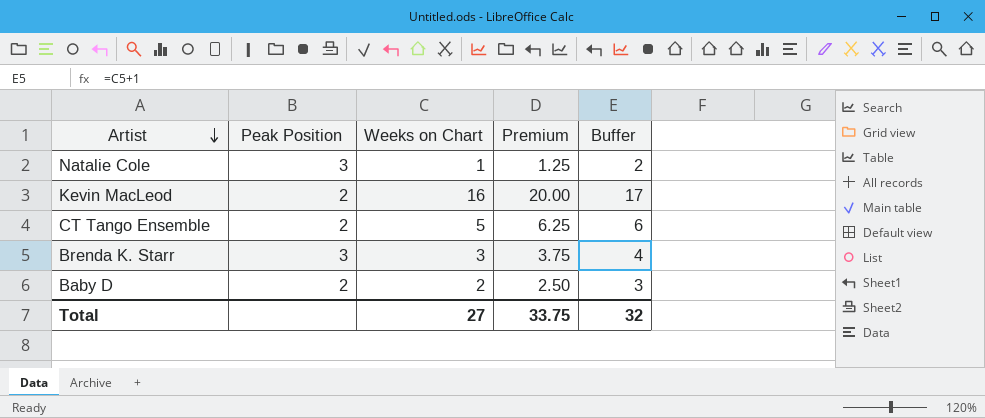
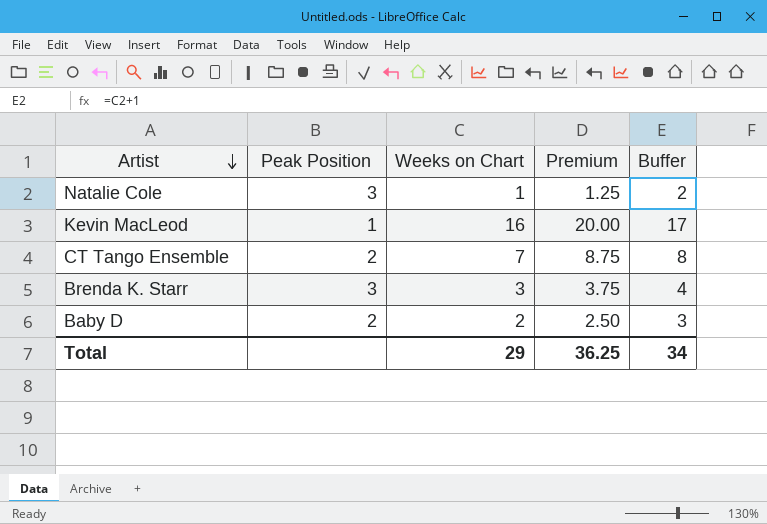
Kevin MacLeod | Peak Position: 2 -> 1
CT Tango Ensemble | Weeks on Chart: 5 -> 7
CT Tango Ensemble | Premium: 6.25 -> 8.75
CT Tango Ensemble | Buffer: 6 -> 8
Total | Weeks on Chart: 27 -> 29
Total | Premium: 33.75 -> 36.25
Total | Buffer: 32 -> 34

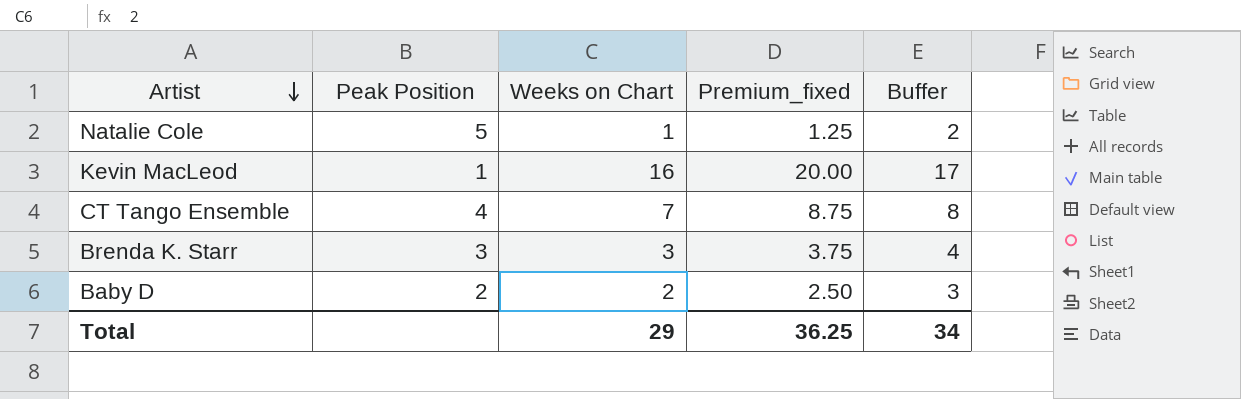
column name: Premium -> Premium_fixed
Natalie Cole | Peak Position: 3 -> 5
CT Tango Ensemble | Peak Position: 2 -> 4

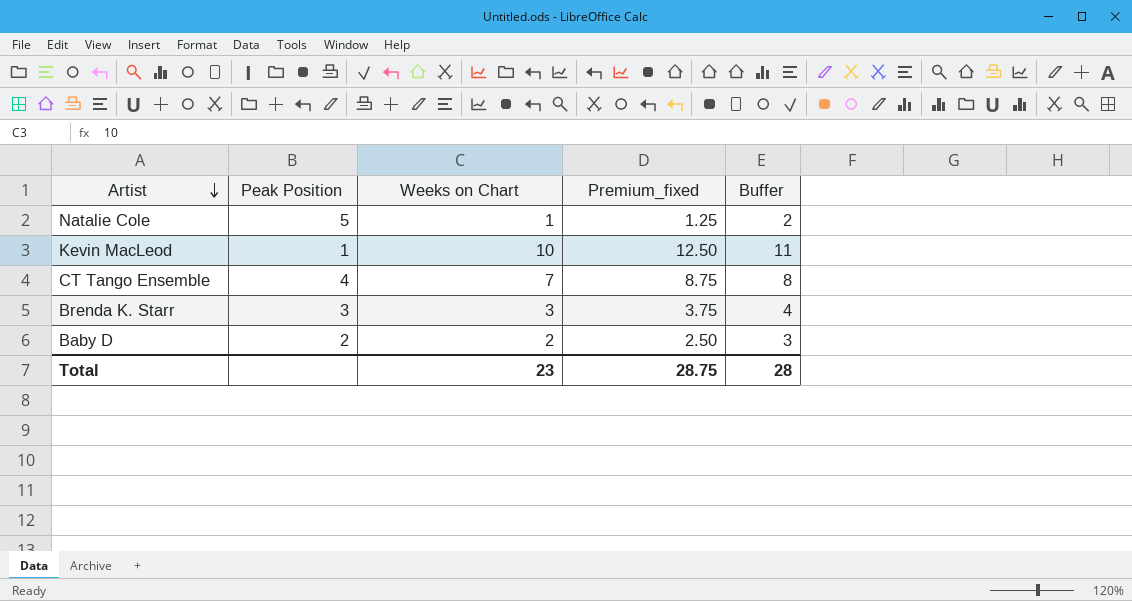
Kevin MacLeod | Weeks on Chart: 16 -> 10
Kevin MacLeod | Premium_fixed: 20.00 -> 12.50
Kevin MacLeod | Buffer: 17 -> 11
Total | Weeks on Chart: 29 -> 23
Total | Premium_fixed: 36.25 -> 28.75
Total | Buffer: 34 -> 28

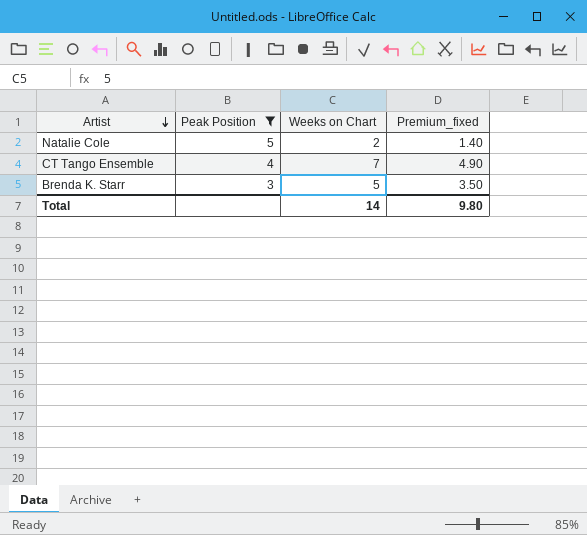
filter: none -> Peak Position >= 3
column Buffer | formula: [Weeks on Chart] + 1 -> none
column Premium_fixed | formula: [Weeks on Chart] * 1.25 -> [Weeks on Chart] * 0.7
Natalie Cole | Weeks on Chart: 1 -> 2
Brenda K. Starr | Weeks on Chart: 3 -> 5
Total | Weeks on Chart: 23 -> 14
Total | Premium_fixed: 28.75 -> 9.80

